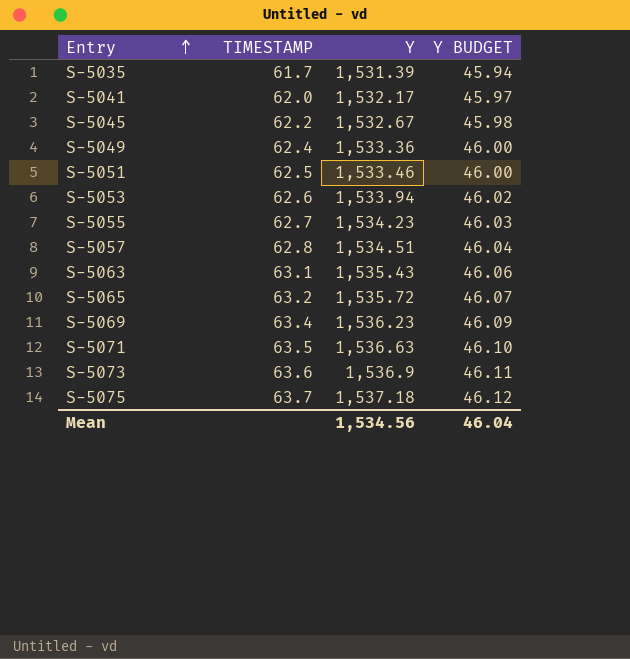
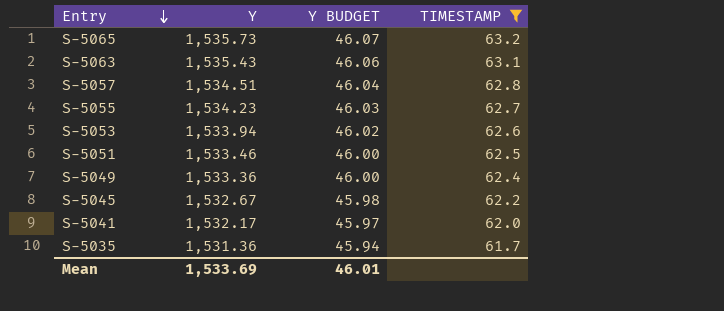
filter: none -> TIMESTAMP <= 63.2
row order: Entry ascending -> Entry descending
column TIMESTAMP | position: 2 -> 4
S-5065 | Y: 1,535.72 -> 1,535.73
S-5035 | Y: 1,531.39 -> 1,531.36
Mean | Y: 1,534.56 -> 1,533.69
Mean | Y BUDGET: 46.04 -> 46.01

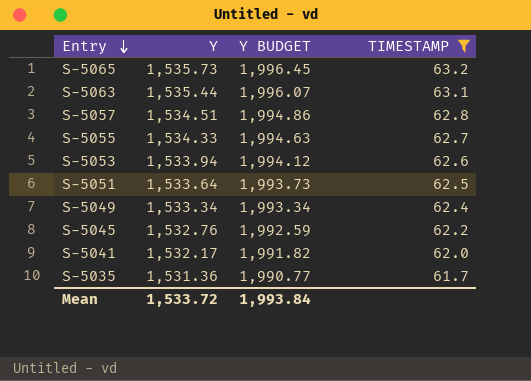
column Y BUDGET | formula: [Y] * 0.03 -> [Y] * 1.3
S-5063 | Y: 1,535.43 -> 1,535.44
S-5055 | Y: 1,534.23 -> 1,534.33
S-5051 | Y: 1,533.46 -> 1,533.64
S-5049 | Y: 1,533.36 -> 1,533.34
S-5045 | Y: 1,532.67 -> 1,532.76
Mean | Y: 1,533.69 -> 1,533.72
Mean | Y BUDGET: 46.01 -> 1,993.84

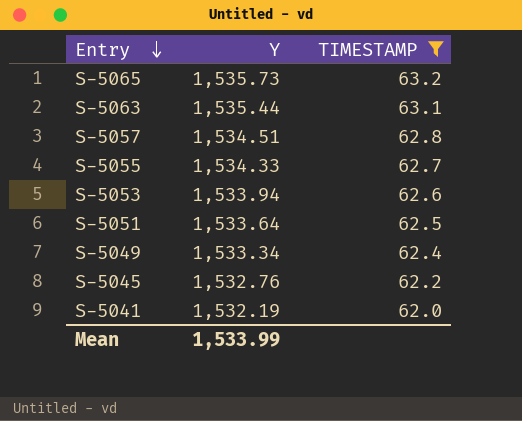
column Y BUDGET | formula: [Y] * 1.3 -> none
row S-5035: 1,531.36 | 1,990.77 | 61.7 -> none
S-5041 | Y: 1,532.17 -> 1,532.19
Mean | Y: 1,533.72 -> 1,533.99

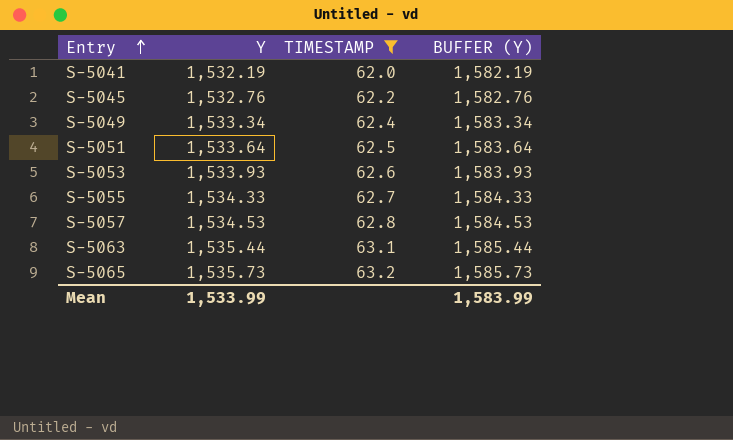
row order: Entry descending -> Entry ascending
column BUFFER (Y) | formula: none -> [Y] + 50
S-5053 | Y: 1,533.94 -> 1,533.93
S-5057 | Y: 1,534.51 -> 1,534.53

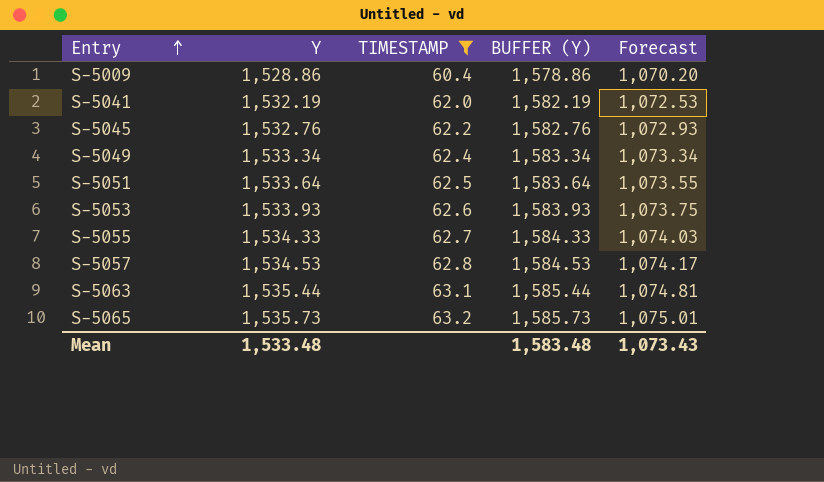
column Forecast | formula: none -> [Y] * 0.7
row S-5009: none -> 1,528.86 | 60.4 | 1,578.86 | 1,070.20
Mean | Y: 1,533.99 -> 1,533.48
Mean | BUFFER (Y): 1,583.99 -> 1,583.48

